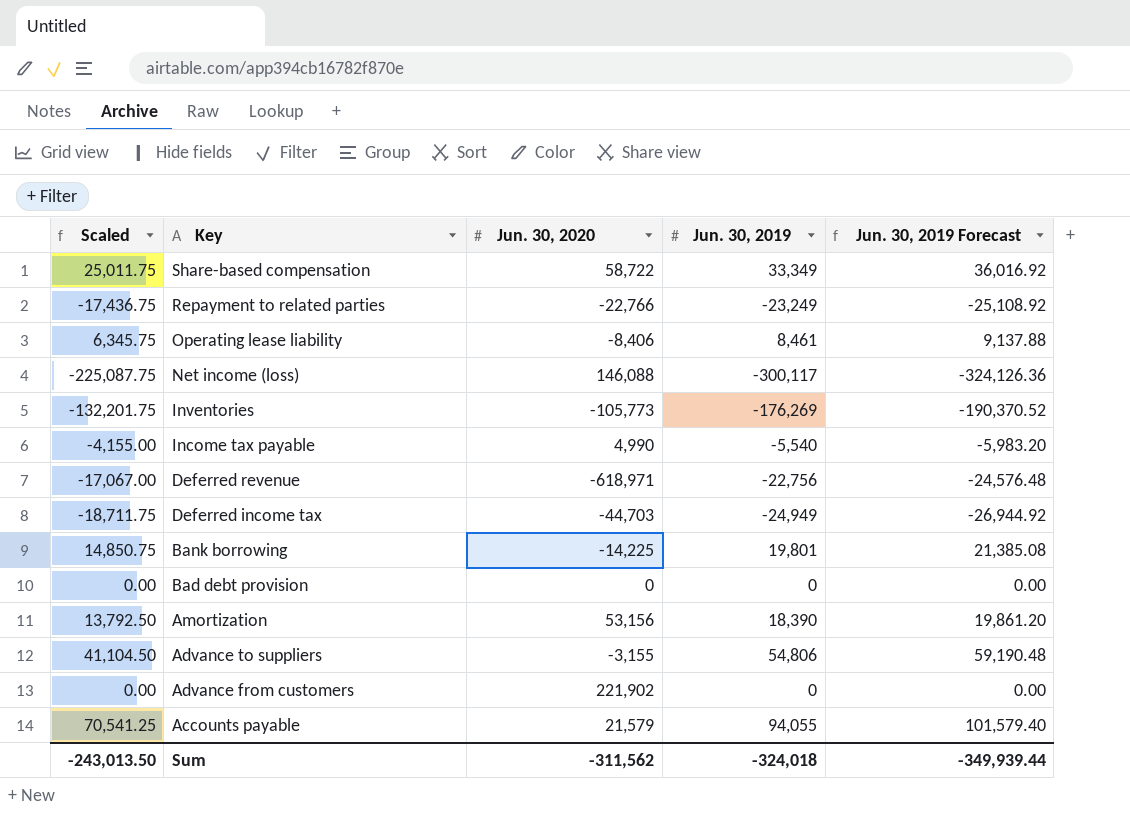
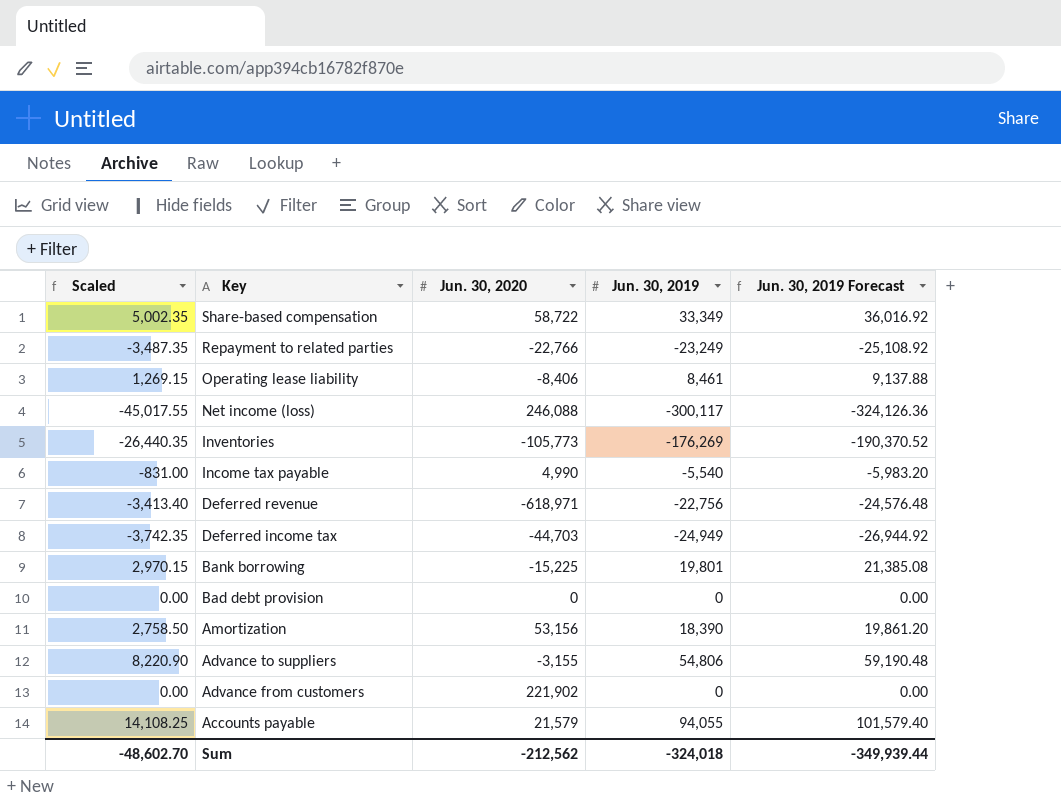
column Scaled | formula: [Jun. 30, 2019] * 0.75 -> [Jun. 30, 2019] * 0.15
Net income (loss) | Jun. 30, 2020: 146,088 -> 246,088
Bank borrowing | Jun. 30, 2020: -14,225 -> -15,225
Sum | Scaled: -243,013.50 -> -48,602.70
Sum | Jun. 30, 2020: -311,562 -> -212,562

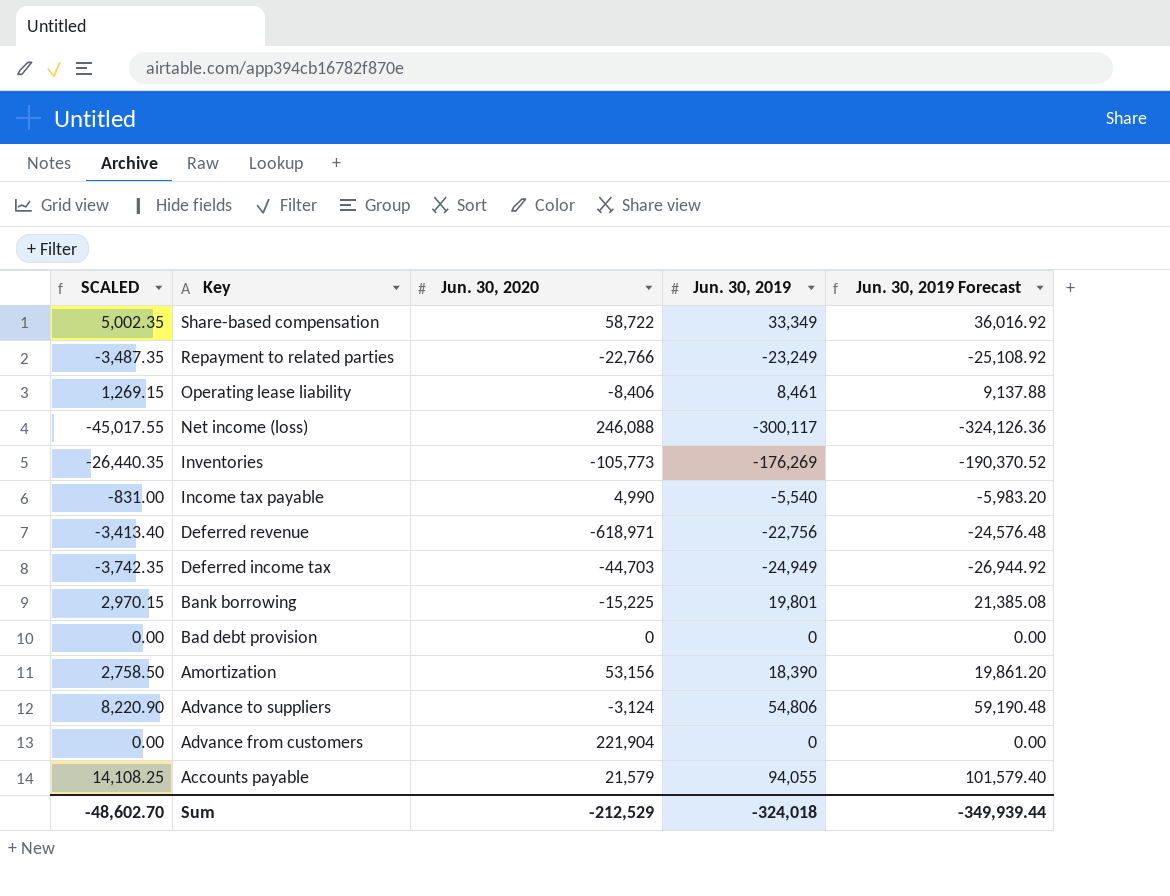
column name: Scaled -> SCALED
Advance to suppliers | Jun. 30, 2020: -3,155 -> -3,124
Advance from customers | Jun. 30, 2020: 221,902 -> 221,904
Sum | Jun. 30, 2020: -212,562 -> -212,529

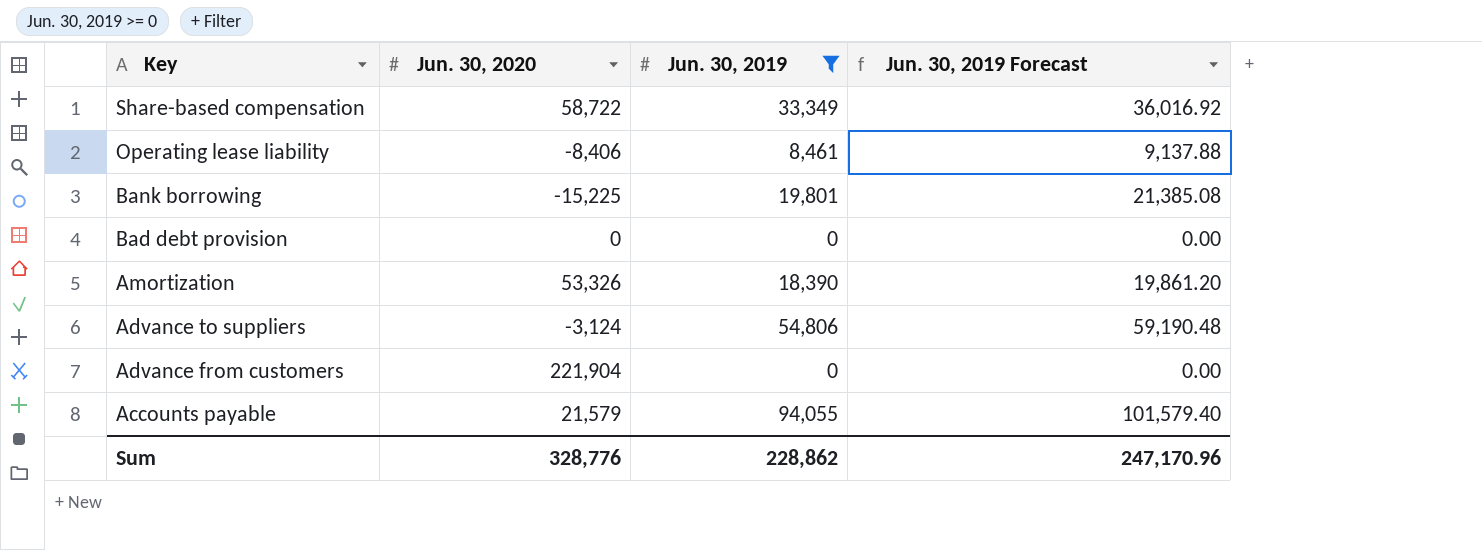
filter: none -> Jun. 30, 2019 >= 0
column SCALED | formula: [Jun. 30, 2019] * 0.15 -> none
Amortization | Jun. 30, 2020: 53,156 -> 53,326
Sum | Jun. 30, 2020: -212,529 -> 328,776
Sum | Jun. 30, 2019: -324,018 -> 228,862
Sum | Jun. 30, 2019 Forecast: -349,939.44 -> 247,170.96

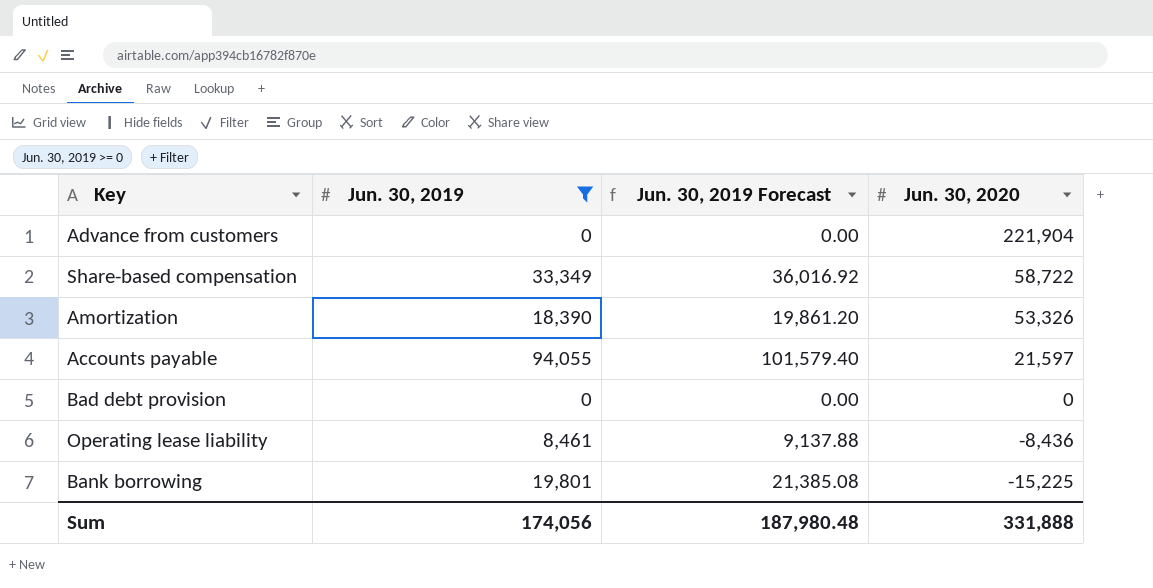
row order: Key descending -> Jun. 30, 2020 descending
column Jun. 30, 2020 | position: 2 -> 4
row Advance to suppliers: -3,124 | 54,806 | 59,190.48 -> none
Accounts payable | Jun. 30, 2020: 21,579 -> 21,597
Operating lease liability | Jun. 30, 2020: -8,406 -> -8,436
Sum | Jun. 30, 2019: 228,862 -> 174,056
Sum | Jun. 30, 2019 Forecast: 247,170.96 -> 187,980.48
Sum | Jun. 30, 2020: 328,776 -> 331,888

